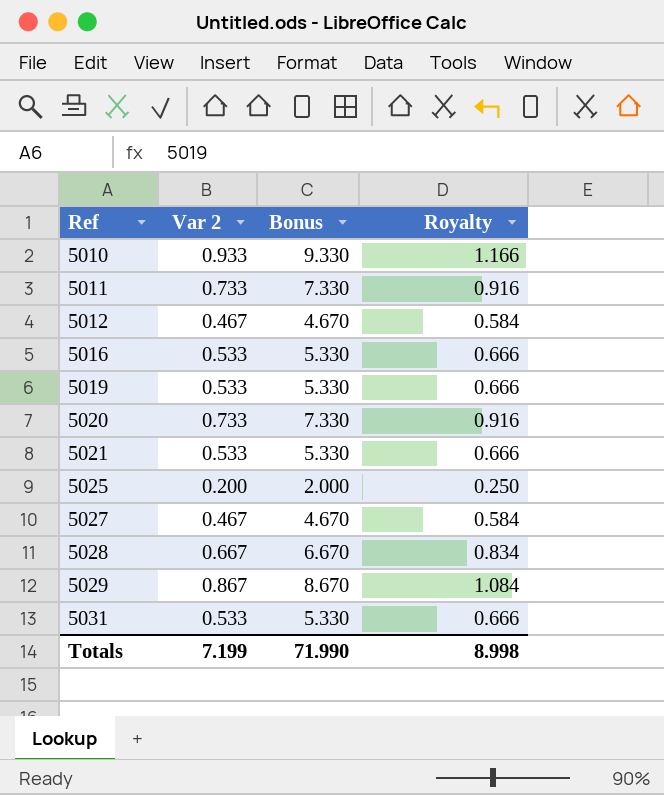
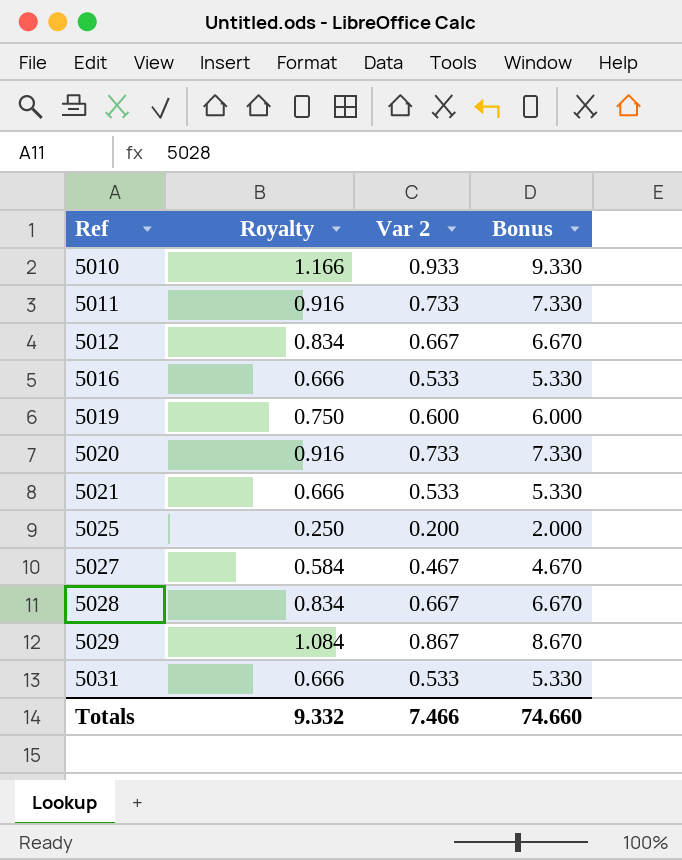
column Royalty | position: 4 -> 2
5012 | Royalty: 0.584 -> 0.834
5012 | Var 2: 0.467 -> 0.667
5012 | Bonus: 4.670 -> 6.670
5019 | Royalty: 0.666 -> 0.750
5019 | Var 2: 0.533 -> 0.600
5019 | Bonus: 5.330 -> 6.000
Totals | Royalty: 8.998 -> 9.332
Totals | Var 2: 7.199 -> 7.466
Totals | Bonus: 71.990 -> 74.660

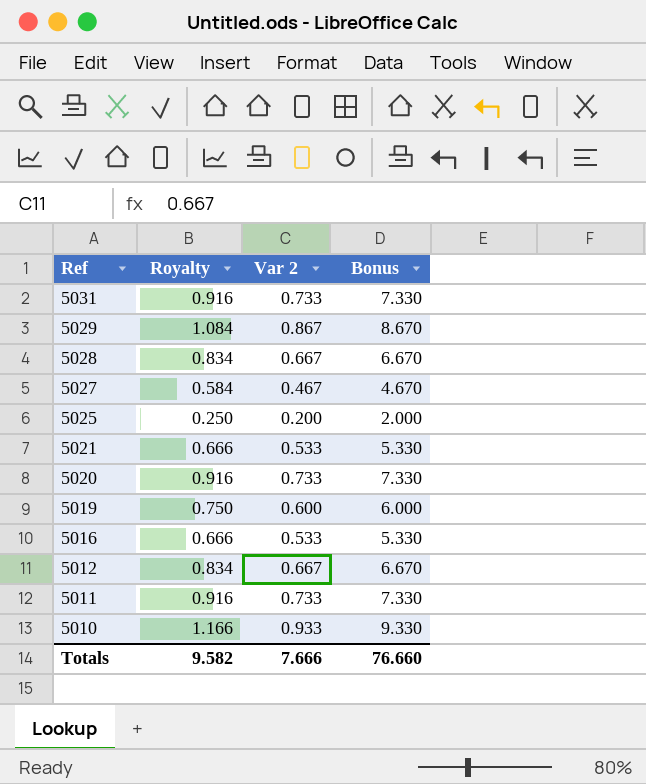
row order: Ref ascending -> Ref descending
5031 | Royalty: 0.666 -> 0.916
5031 | Var 2: 0.533 -> 0.733
5031 | Bonus: 5.330 -> 7.330
Totals | Royalty: 9.332 -> 9.582
Totals | Var 2: 7.466 -> 7.666
Totals | Bonus: 74.660 -> 76.660

